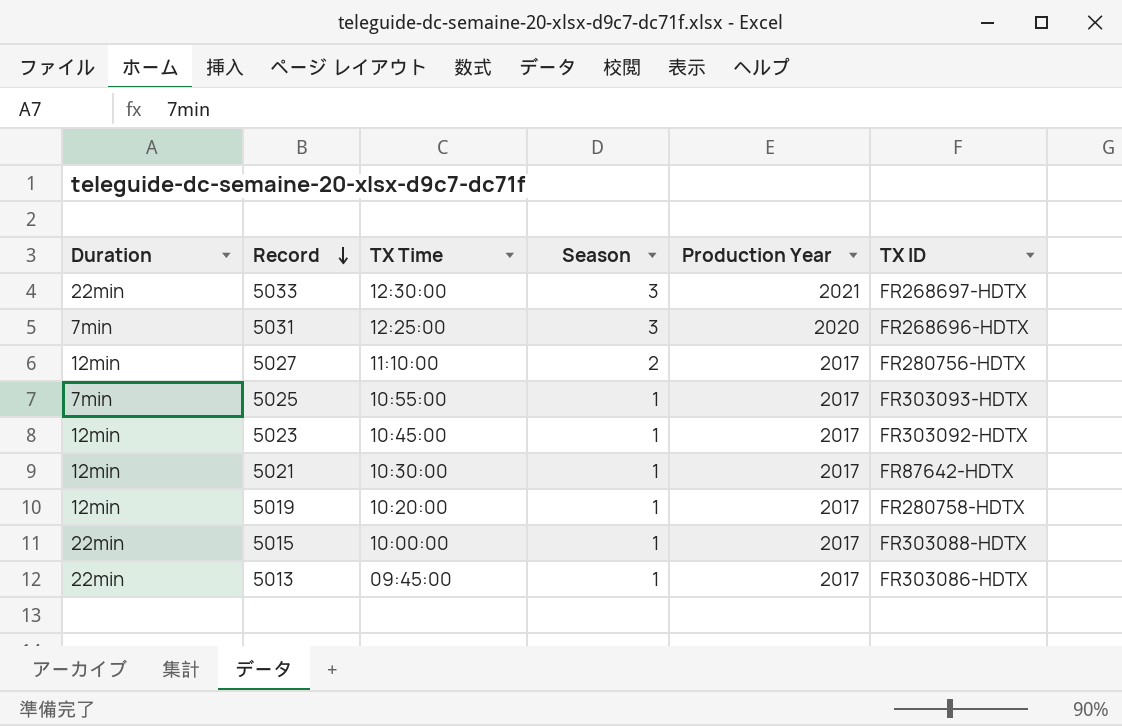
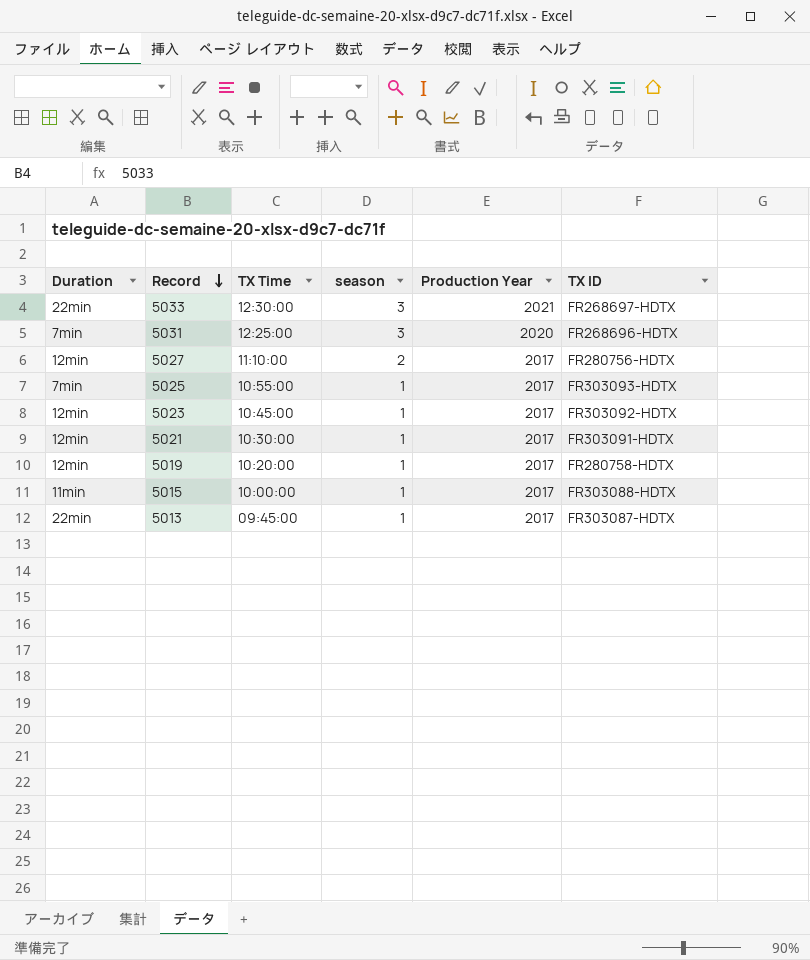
column name: Season -> season
5021 | TX ID: FR87642-HDTX -> FR303091-HDTX
5015 | Duration: 22min -> 11min
5013 | TX ID: FR303086-HDTX -> FR303087-HDTX

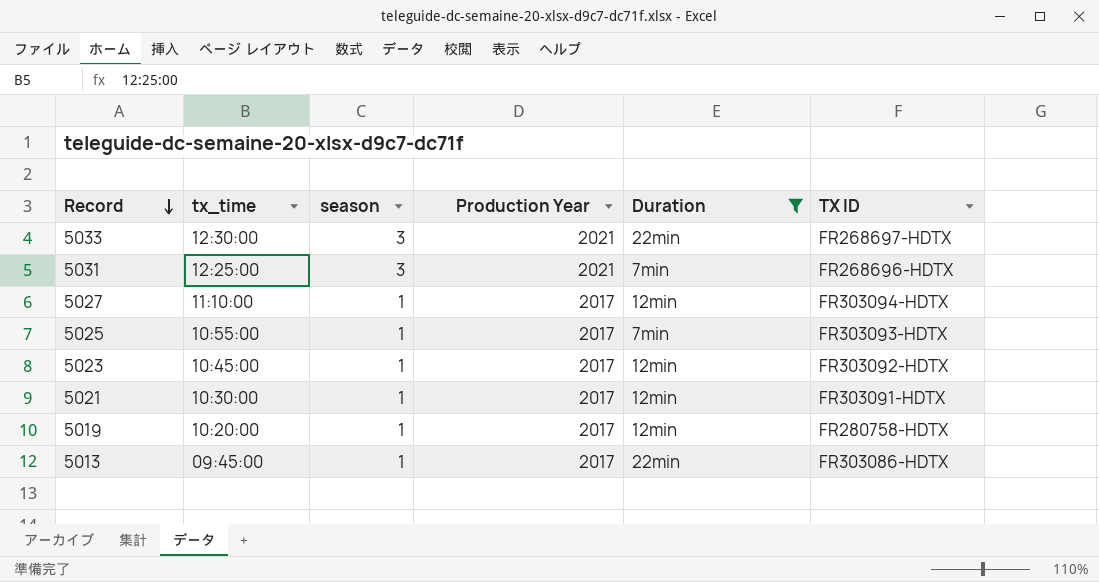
filter: none -> Duration != 11min
column name: TX Time -> tx_time
column Duration | position: 1 -> 5
5031 | Production Year: 2020 -> 2021
5027 | season: 2 -> 1
5027 | TX ID: FR280756-HDTX -> FR303094-HDTX
5013 | TX ID: FR303087-HDTX -> FR303086-HDTX

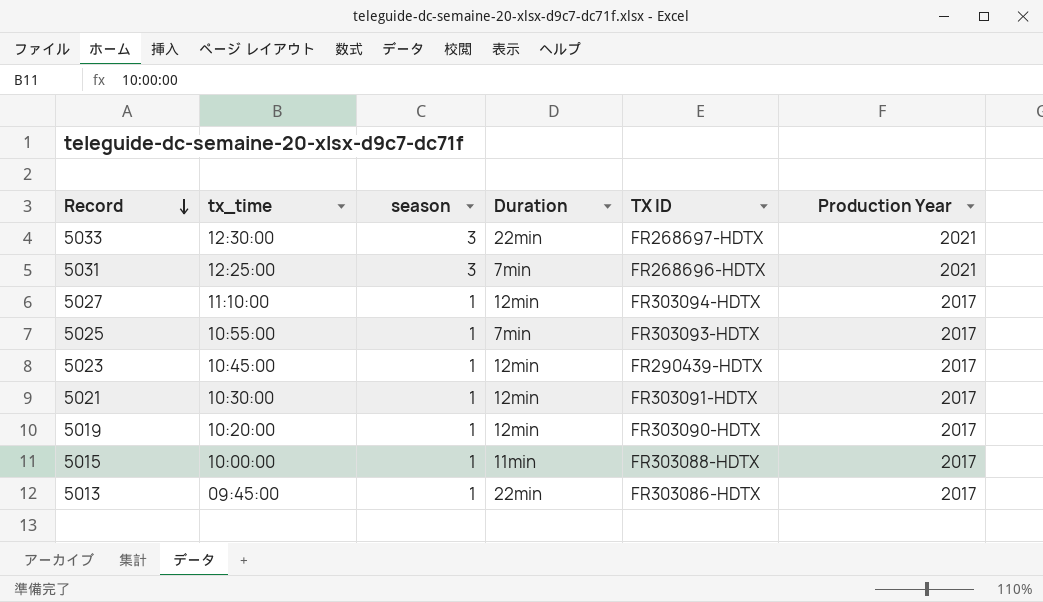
filter: Duration != 11min -> none
column Production Year | position: 4 -> 6
5023 | TX ID: FR303092-HDTX -> FR290439-HDTX
5019 | TX ID: FR280758-HDTX -> FR303090-HDTX

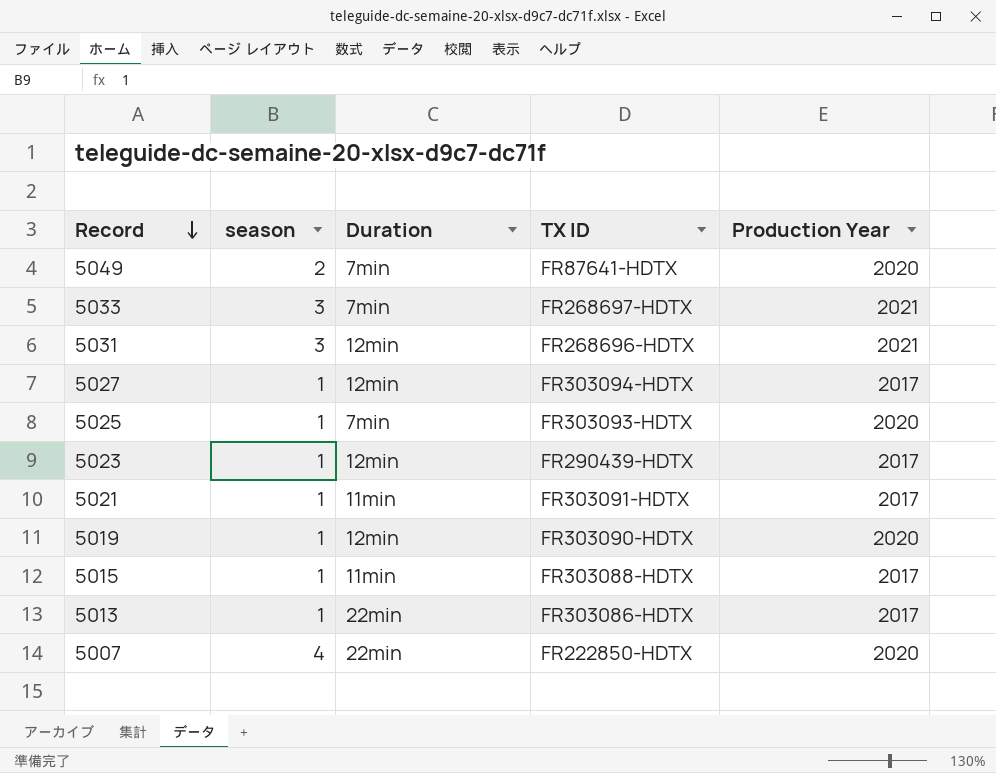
column tx_time | position: 2 -> none
row 5049: none -> 2 | 7min | FR87641-HDTX | 2020
5033 | Duration: 22min -> 7min
5031 | Duration: 7min -> 12min
5025 | Production Year: 2017 -> 2020
5021 | Duration: 12min -> 11min
5019 | Production Year: 2017 -> 2020
row 5007: none -> 4 | 22min | FR222850-HDTX | 2020

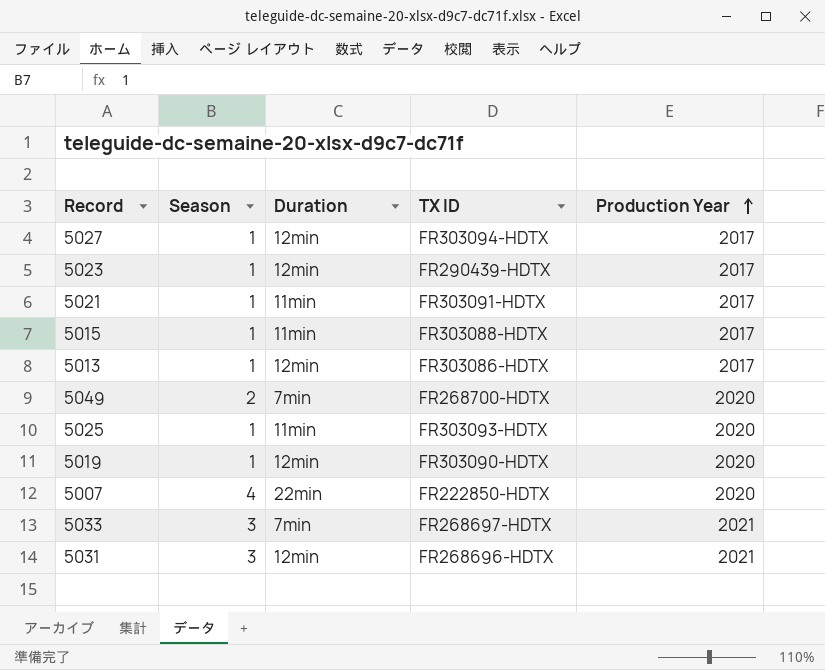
row order: Record descending -> Production Year ascending
column name: season -> Season
5013 | Duration: 22min -> 12min
5049 | TX ID: FR87641-HDTX -> FR268700-HDTX
5025 | Duration: 7min -> 11min

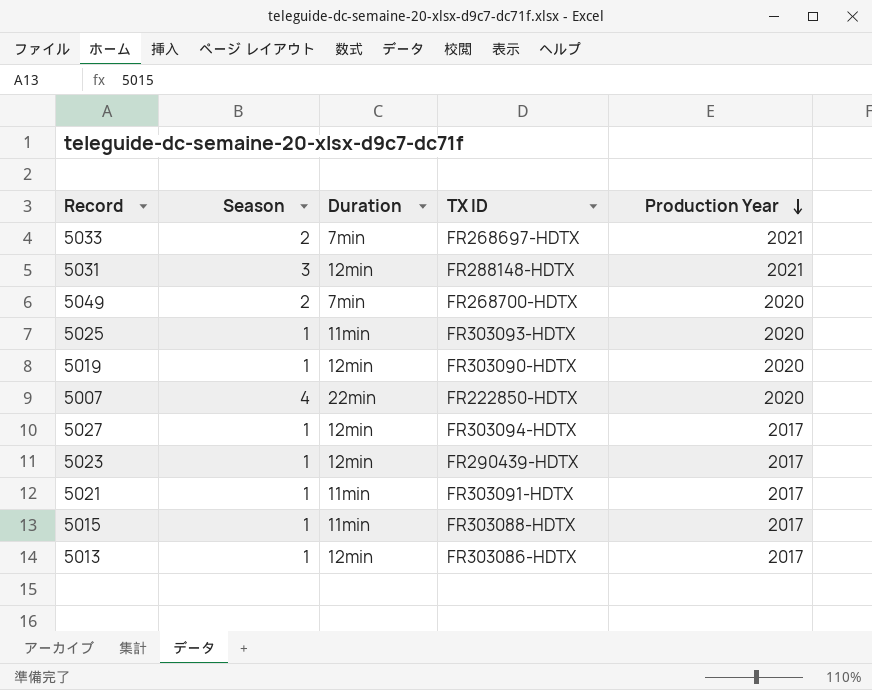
row order: Production Year ascending -> Production Year descending
5033 | Season: 3 -> 2
5031 | TX ID: FR268696-HDTX -> FR288148-HDTX

